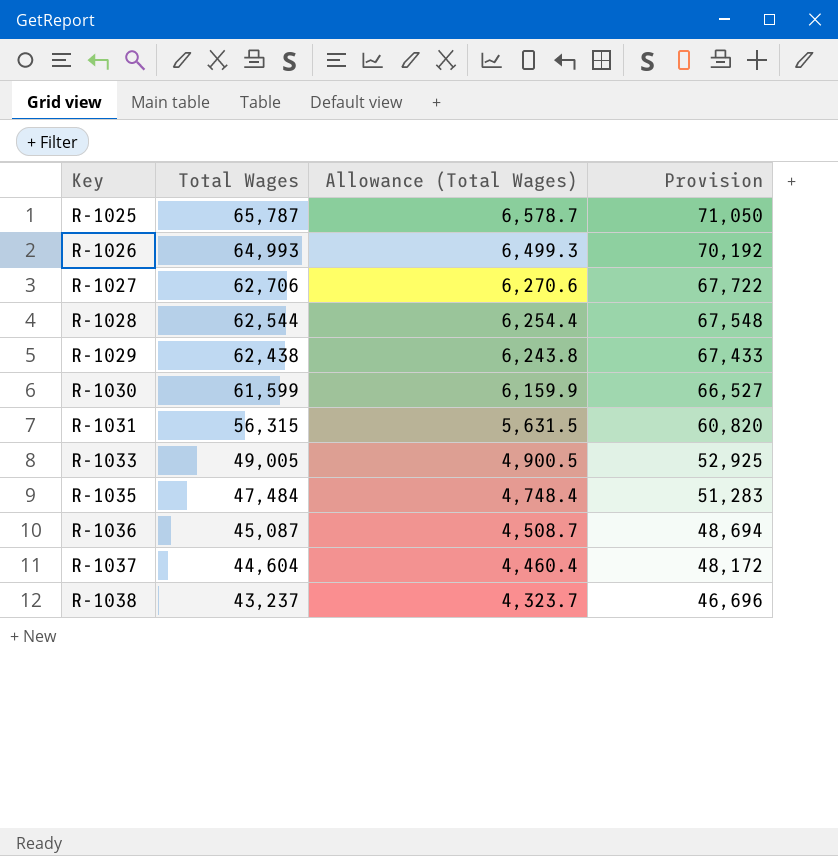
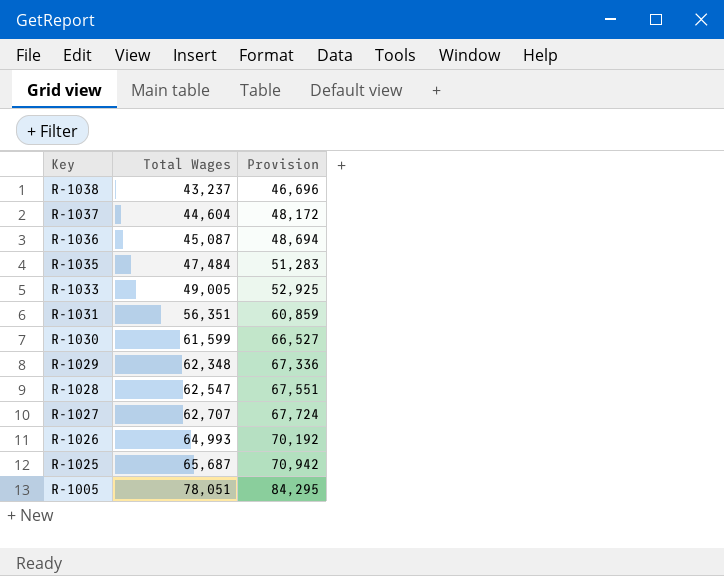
row order: Key ascending -> Key descending
column Allowance (Total Wages) | formula: [Total Wages] * 0.1 -> none
R-1031 | Total Wages: 56,315 -> 56,351
R-1031 | Provision: 60,820 -> 60,859
R-1029 | Total Wages: 62,438 -> 62,348
R-1029 | Provision: 67,433 -> 67,336
R-1028 | Total Wages: 62,544 -> 62,547
R-1028 | Provision: 67,548 -> 67,551
R-1027 | Total Wages: 62,706 -> 62,707
R-1027 | Provision: 67,722 -> 67,724
R-1025 | Total Wages: 65,787 -> 65,687
R-1025 | Provision: 71,050 -> 70,942
row R-1005: none -> 78,051 | 84,295

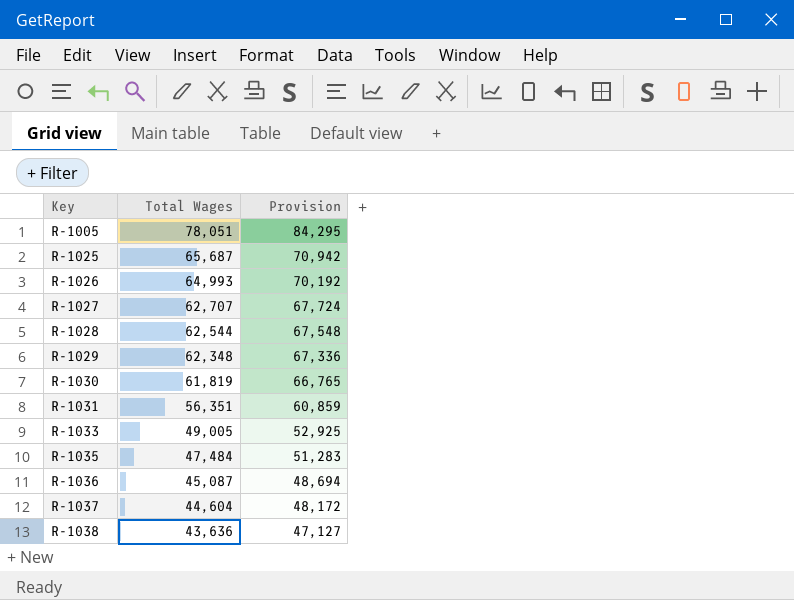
row order: Key descending -> Key ascending
R-1028 | Total Wages: 62,547 -> 62,544
R-1028 | Provision: 67,551 -> 67,548
R-1030 | Total Wages: 61,599 -> 61,819
R-1030 | Provision: 66,527 -> 66,765
R-1038 | Total Wages: 43,237 -> 43,636
R-1038 | Provision: 46,696 -> 47,127

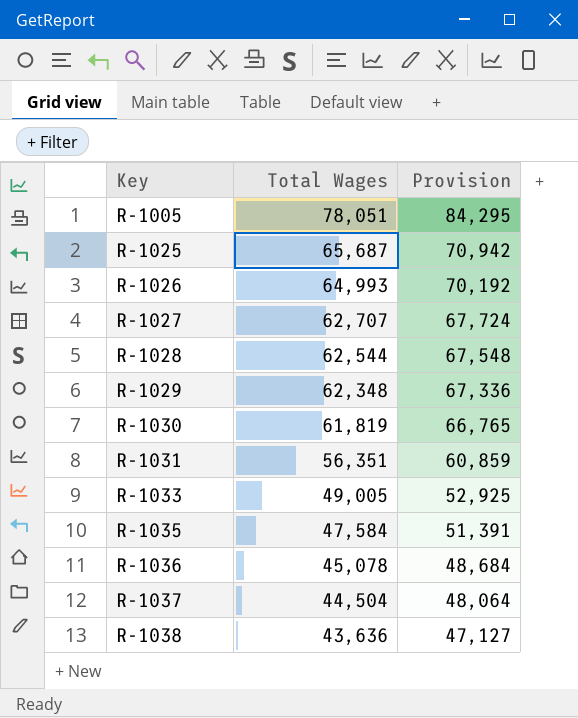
R-1035 | Total Wages: 47,484 -> 47,584
R-1035 | Provision: 51,283 -> 51,391
R-1036 | Total Wages: 45,087 -> 45,078
R-1036 | Provision: 48,694 -> 48,684
R-1037 | Total Wages: 44,604 -> 44,504
R-1037 | Provision: 48,172 -> 48,064

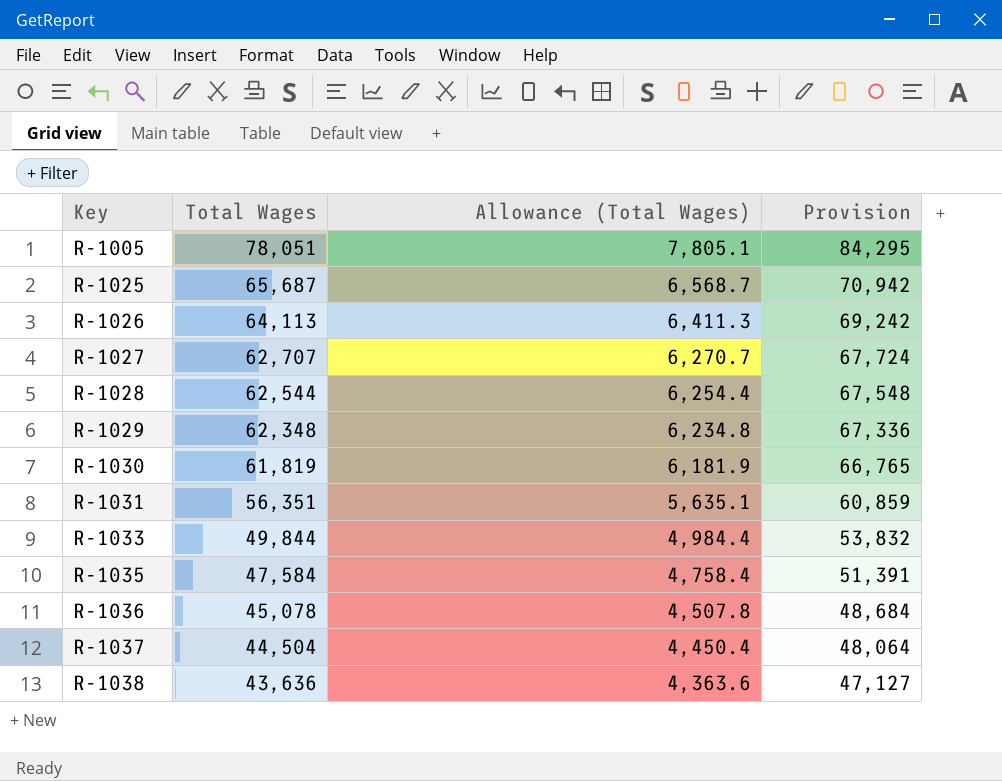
column Allowance (Total Wages) | formula: none -> [Total Wages] * 0.1
R-1026 | Total Wages: 64,993 -> 64,113
R-1026 | Provision: 70,192 -> 69,242
R-1033 | Total Wages: 49,005 -> 49,844
R-1033 | Provision: 52,925 -> 53,832

